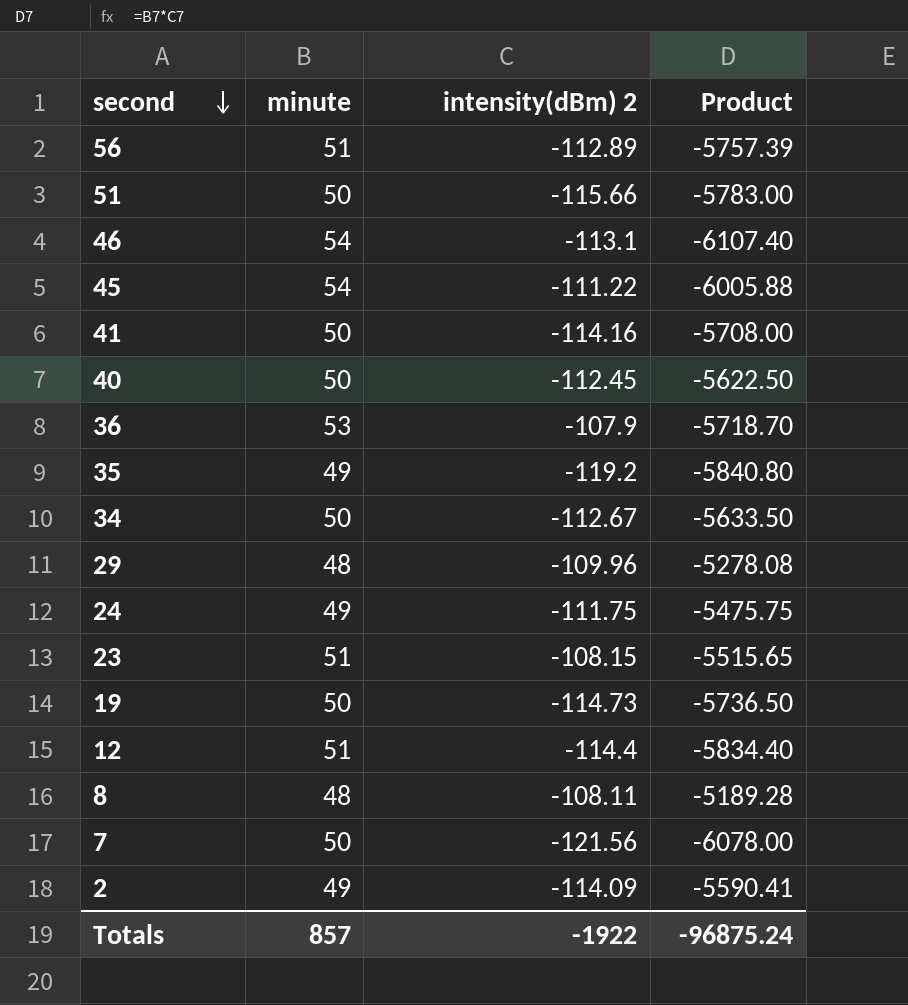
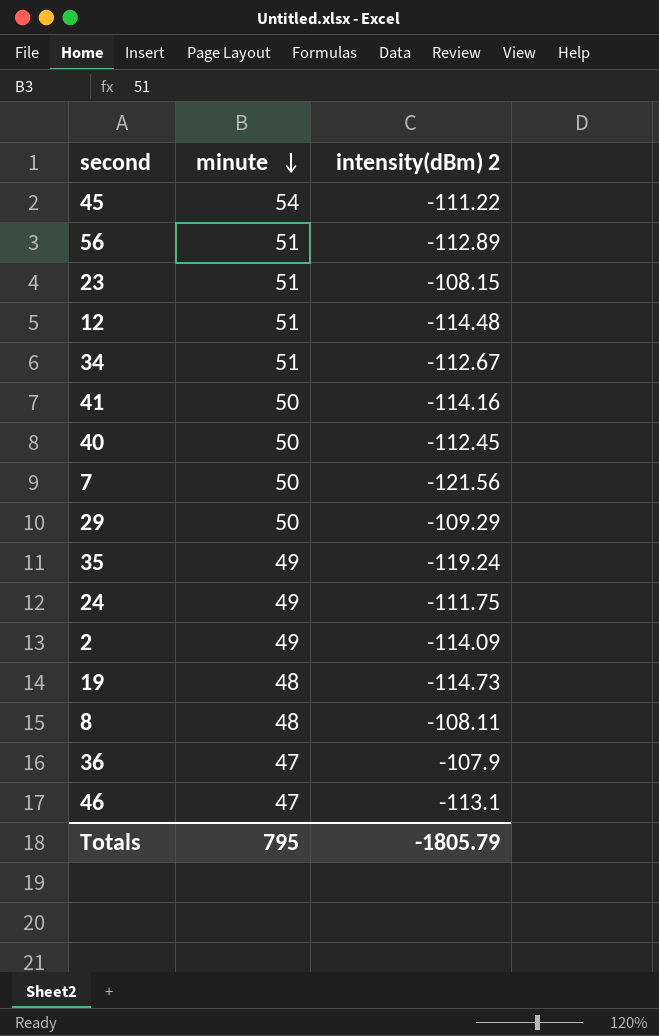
row order: second descending -> minute descending
column Product | formula: [minute] * [intensity(dBm) 2] -> none
row 51: 50 | -115.66 | -5783.00 -> none
12 | intensity(dBm) 2: -114.4 -> -114.48
34 | minute: 50 -> 51
29 | minute: 48 -> 50
29 | intensity(dBm) 2: -109.96 -> -109.29
35 | intensity(dBm) 2: -119.2 -> -119.24
19 | minute: 50 -> 48
36 | minute: 53 -> 47
46 | minute: 54 -> 47
Totals | minute: 857 -> 795
Totals | intensity(dBm) 2: -1922 -> -1805.79

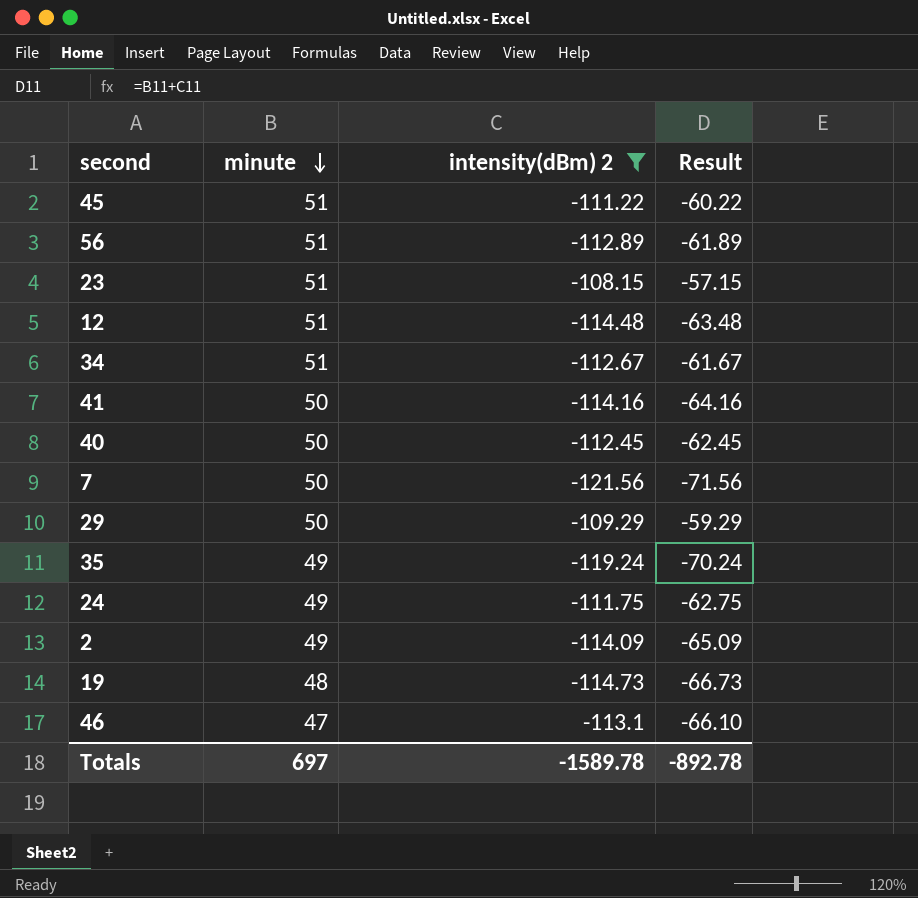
filter: none -> intensity(dBm) 2 <= -108.15
column Result | formula: none -> [minute] + [intensity(dBm) 2]
45 | minute: 54 -> 51
Totals | minute: 795 -> 697
Totals | intensity(dBm) 2: -1805.79 -> -1589.78

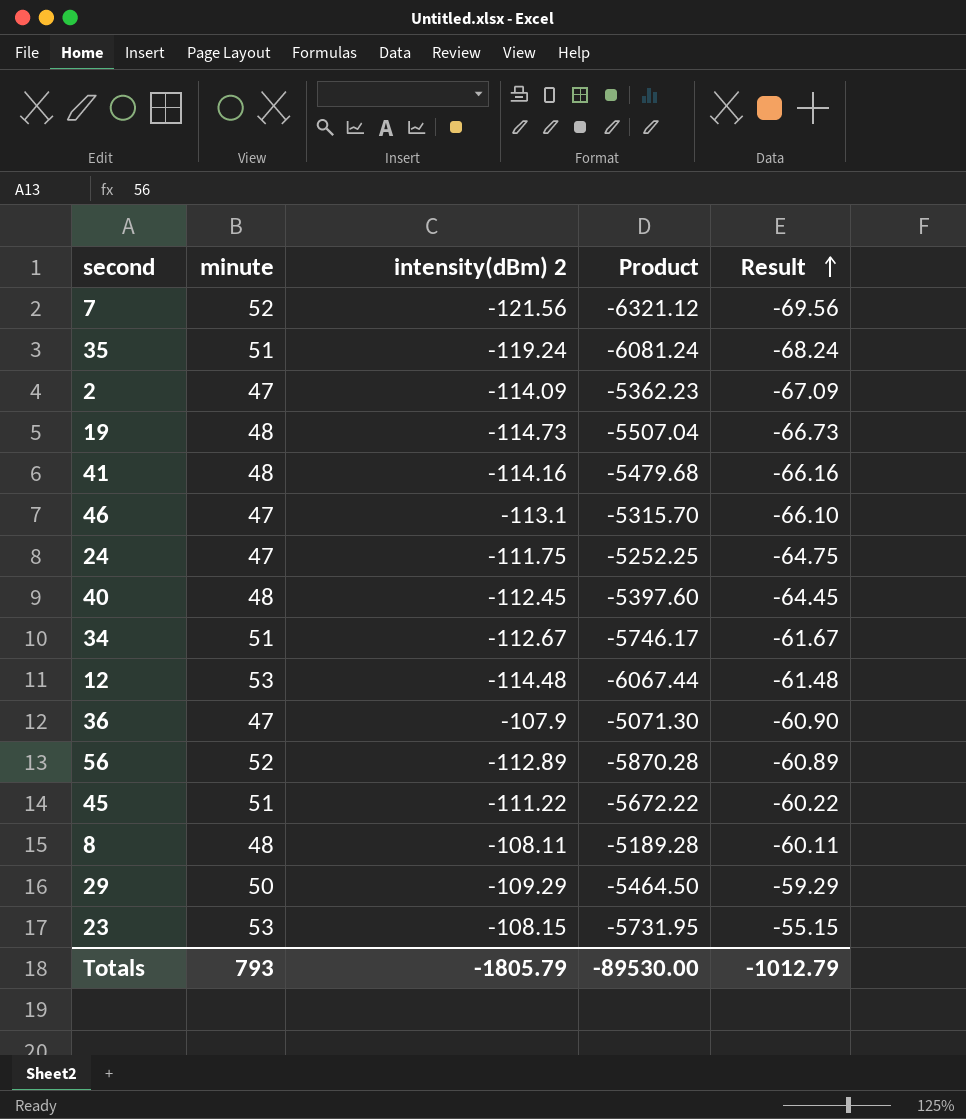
filter: intensity(dBm) 2 <= -108.15 -> none
row order: minute descending -> Result ascending
column Product | formula: none -> [minute] * [intensity(dBm) 2]
7 | minute: 50 -> 52
7 | Result: -71.56 -> -69.56
35 | minute: 49 -> 51
35 | Result: -70.24 -> -68.24
2 | minute: 49 -> 47
2 | Result: -65.09 -> -67.09
41 | minute: 50 -> 48
41 | Result: -64.16 -> -66.16
24 | minute: 49 -> 47
24 | Result: -62.75 -> -64.75
40 | minute: 50 -> 48
40 | Result: -62.45 -> -64.45
12 | minute: 51 -> 53
12 | Result: -63.48 -> -61.48
56 | minute: 51 -> 52
56 | Result: -61.89 -> -60.89
23 | minute: 51 -> 53
23 | Result: -57.15 -> -55.15
Totals | minute: 697 -> 793
Totals | intensity(dBm) 2: -1589.78 -> -1805.79
Totals | Result: -892.78 -> -1012.79

